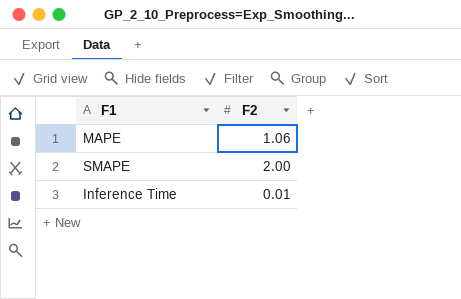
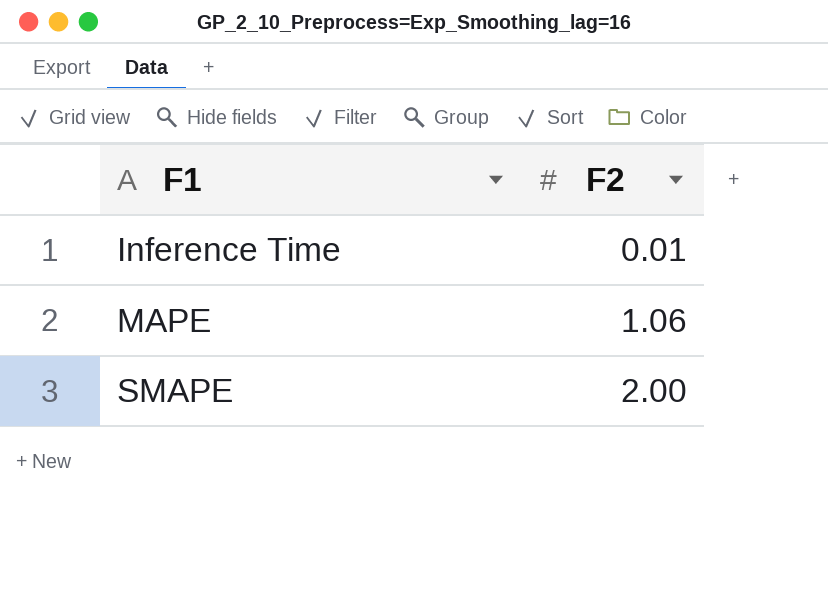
row order: none -> F1 ascending

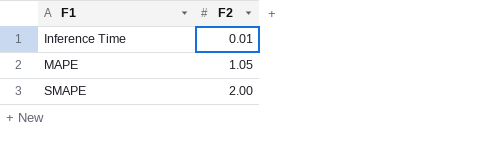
MAPE | F2: 1.06 -> 1.05

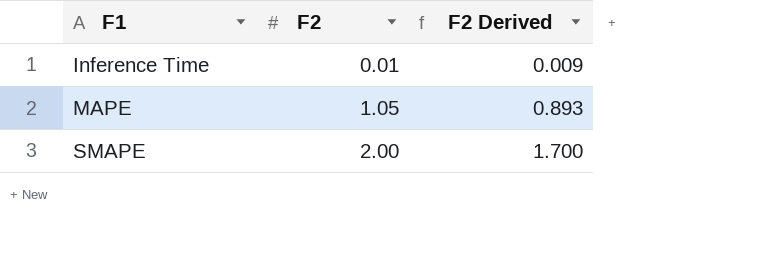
column F2 Derived | formula: none -> [F2] * 0.85

